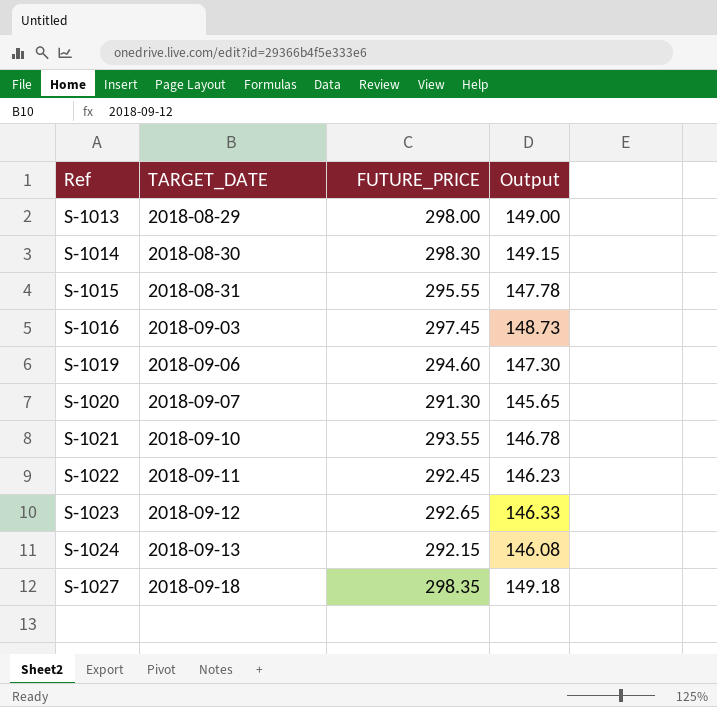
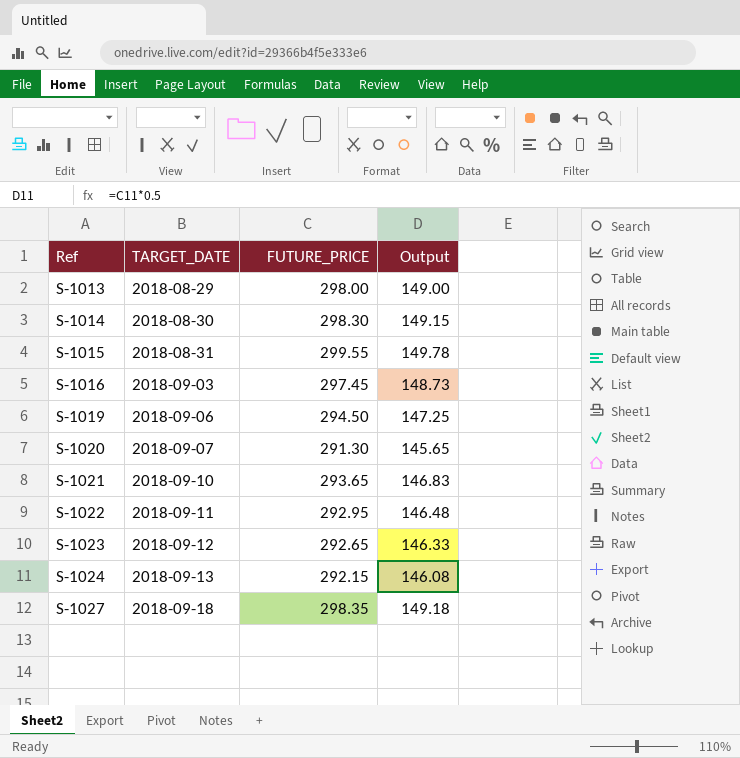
S-1015 | FUTURE_PRICE: 295.55 -> 299.55
S-1015 | Output: 147.78 -> 149.78
S-1019 | FUTURE_PRICE: 294.60 -> 294.50
S-1019 | Output: 147.30 -> 147.25
S-1021 | FUTURE_PRICE: 293.55 -> 293.65
S-1021 | Output: 146.78 -> 146.83
S-1022 | FUTURE_PRICE: 292.45 -> 292.95
S-1022 | Output: 146.23 -> 146.48

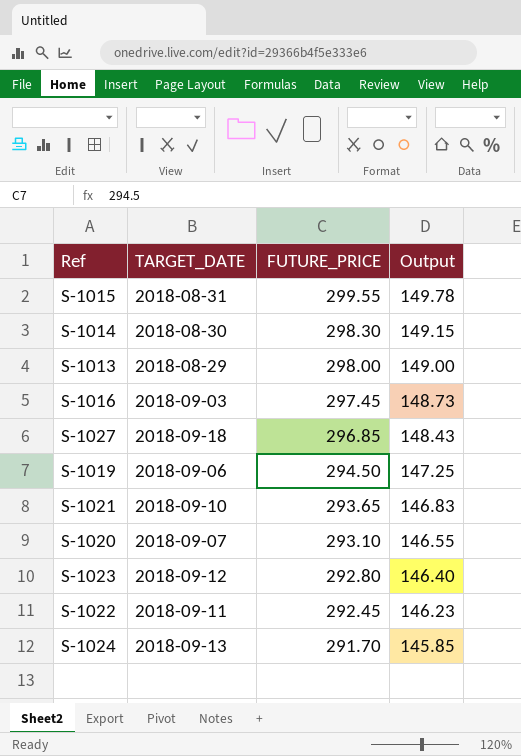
row order: Ref ascending -> FUTURE_PRICE descending
S-1027 | FUTURE_PRICE: 298.35 -> 296.85
S-1027 | Output: 149.18 -> 148.43
S-1020 | FUTURE_PRICE: 291.30 -> 293.10
S-1020 | Output: 145.65 -> 146.55
S-1023 | FUTURE_PRICE: 292.65 -> 292.80
S-1023 | Output: 146.33 -> 146.40
S-1022 | FUTURE_PRICE: 292.95 -> 292.45
S-1022 | Output: 146.48 -> 146.23
S-1024 | FUTURE_PRICE: 292.15 -> 291.70
S-1024 | Output: 146.08 -> 145.85

